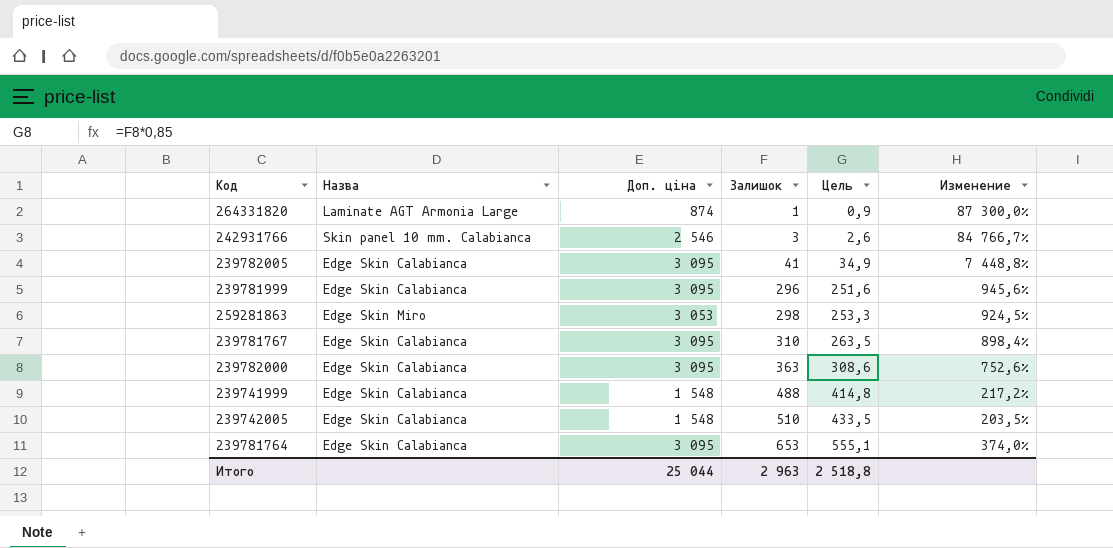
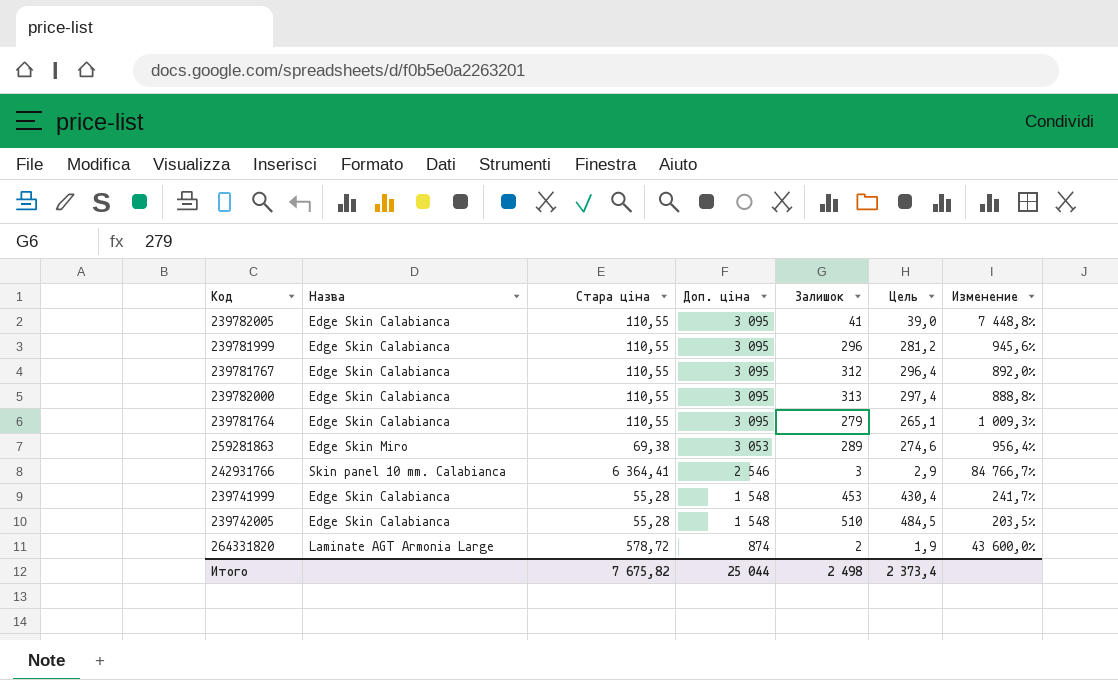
row order: Залишок ascending -> Доп. ціна descending
column Стара ціна | position: none -> 3
column Цель | formula: [Залишок] * 0,85 -> [Залишок] * 0,95
239781767 | Залишок: 310 -> 312
239781767 | Изменение: 898,4% -> 892,0%
239782000 | Залишок: 363 -> 313
239782000 | Изменение: 752,6% -> 888,8%
239781764 | Залишок: 653 -> 279
239781764 | Изменение: 374,0% -> 1 009,3%
259281863 | Залишок: 298 -> 289
259281863 | Изменение: 924,5% -> 956,4%
239741999 | Залишок: 488 -> 453
239741999 | Изменение: 217,2% -> 241,7%
264331820 | Залишок: 1 -> 2
264331820 | Изменение: 87 300,0% -> 43 600,0%
Итого | Залишок: 2 963 -> 2 498
Итого | Цель: 2 518,8 -> 2 373,4

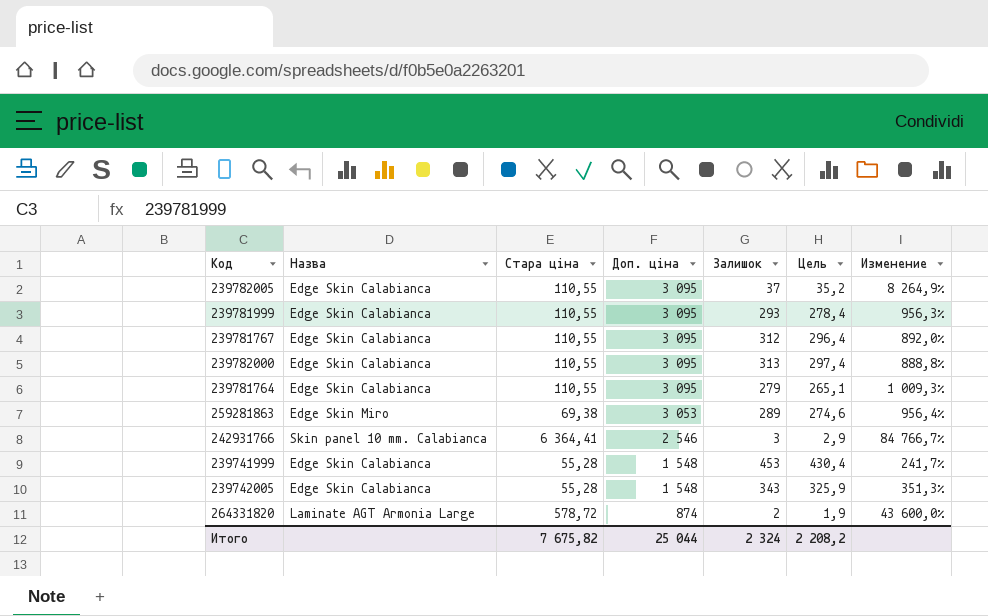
239782005 | Залишок: 41 -> 37
239782005 | Цель: 39,0 -> 35,2
239782005 | Изменение: 7 448,8% -> 8 264,9%
239781999 | Залишок: 296 -> 293
239781999 | Цель: 281,2 -> 278,4
239781999 | Изменение: 945,6% -> 956,3%
239742005 | Залишок: 510 -> 343
239742005 | Цель: 484,5 -> 325,9
239742005 | Изменение: 203,5% -> 351,3%
Итого | Залишок: 2 498 -> 2 324
Итого | Цель: 2 373,4 -> 2 208,2

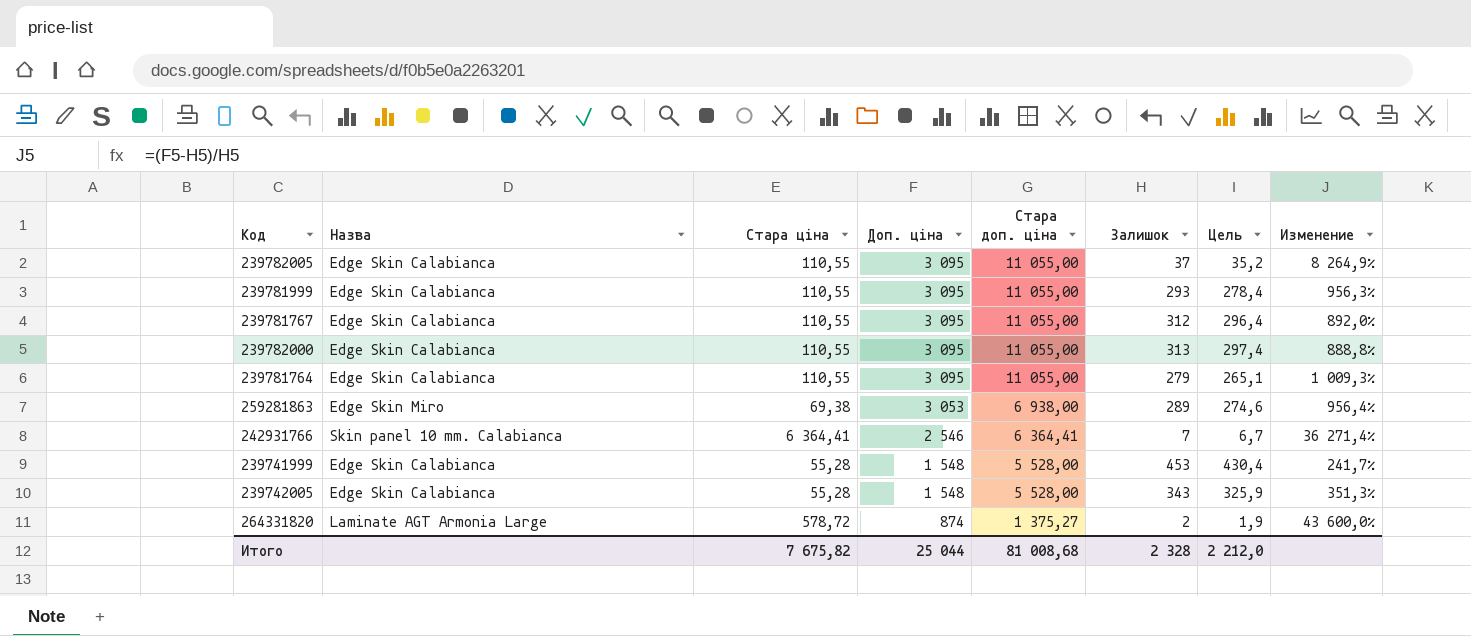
column Стара доп. ціна | position: none -> 5
242931766 | Залишок: 3 -> 7
242931766 | Цель: 2,9 -> 6,7
242931766 | Изменение: 84 766,7% -> 36 271,4%
Итого | Залишок: 2 324 -> 2 328
Итого | Цель: 2 208,2 -> 2 212,0

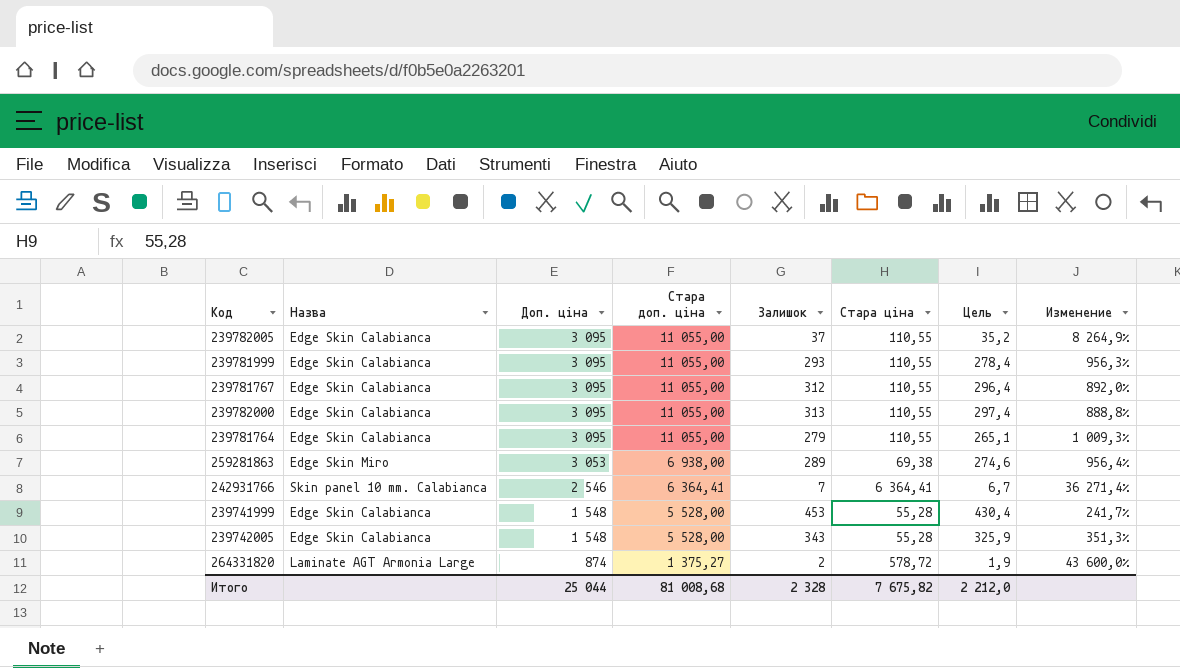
column Стара ціна | position: 3 -> 6

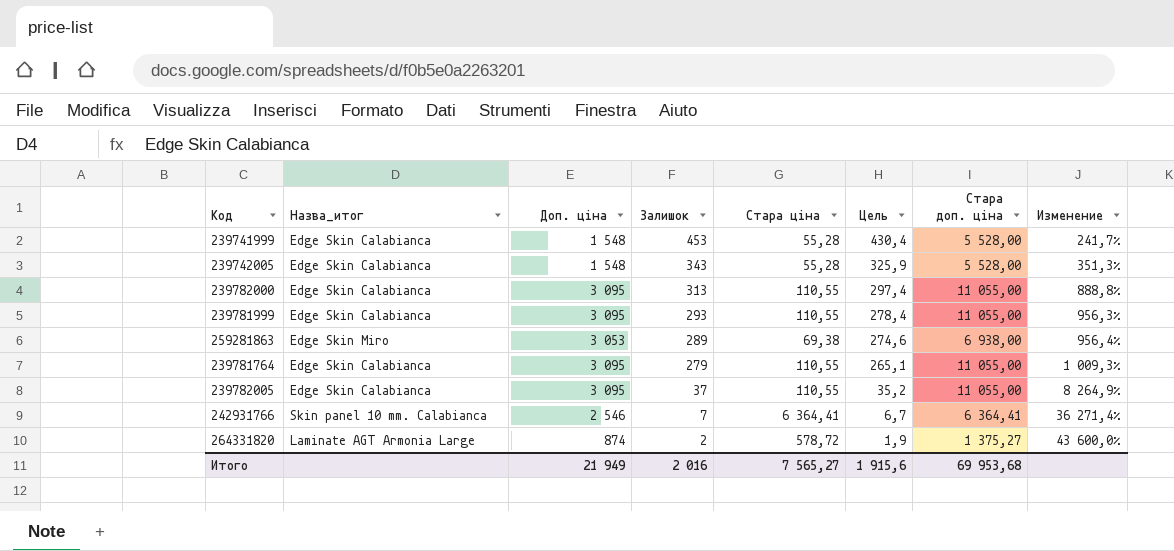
row order: Доп. ціна descending -> Залишок descending
column name: Назва -> Назва_итог
column Стара доп. ціна | position: 4 -> 7
row 239781767: Edge Skin Calabianca | 3 095 | 11 055,00 | 312 | 110,55 | 296,4 | 892,0% -> none
Итого | Доп. ціна: 25 044 -> 21 949
Итого | Залишок: 2 328 -> 2 016
Итого | Стара ціна: 7 675,82 -> 7 565,27
Итого | Цель: 2 212,0 -> 1 915,6
Итого | Стара доп. ціна: 81 008,68 -> 69 953,68

